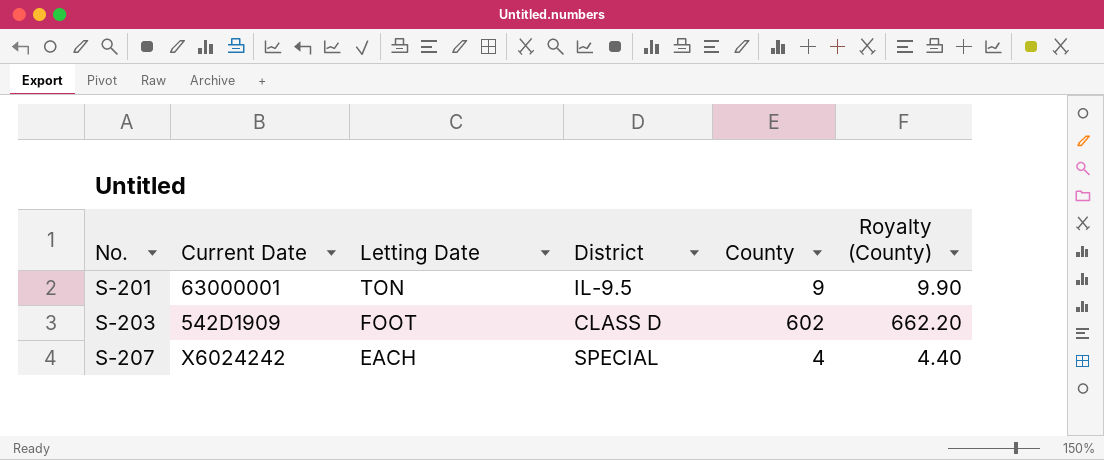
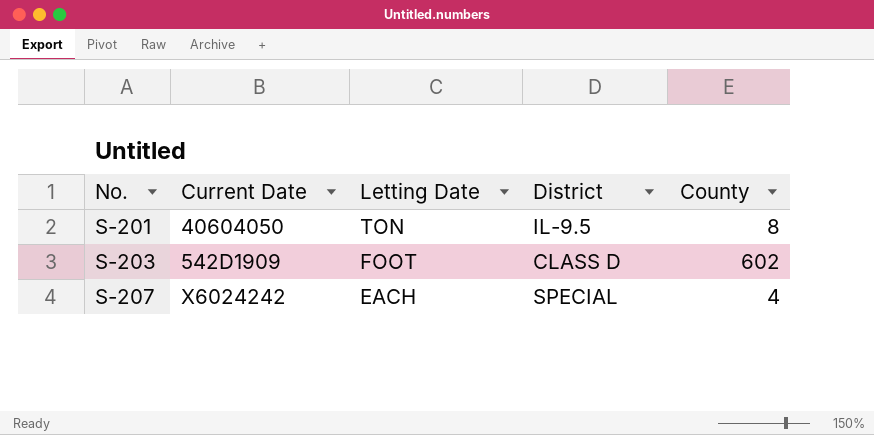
column Royalty (County) | formula: [County] * 1.1 -> none
S-201 | Current Date: 63000001 -> 40604050
S-201 | County: 9 -> 8

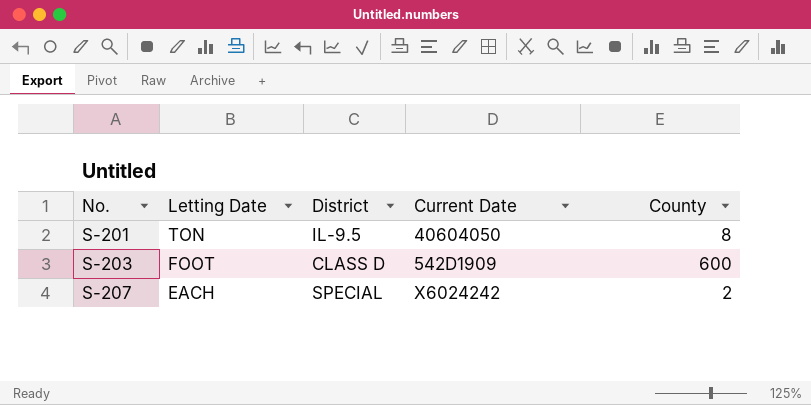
column Current Date | position: 2 -> 4
S-203 | County: 602 -> 600
S-207 | County: 4 -> 2

